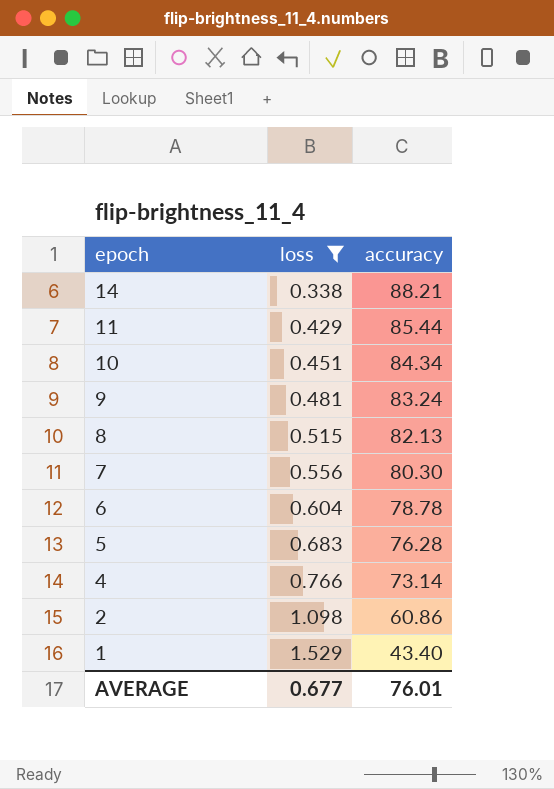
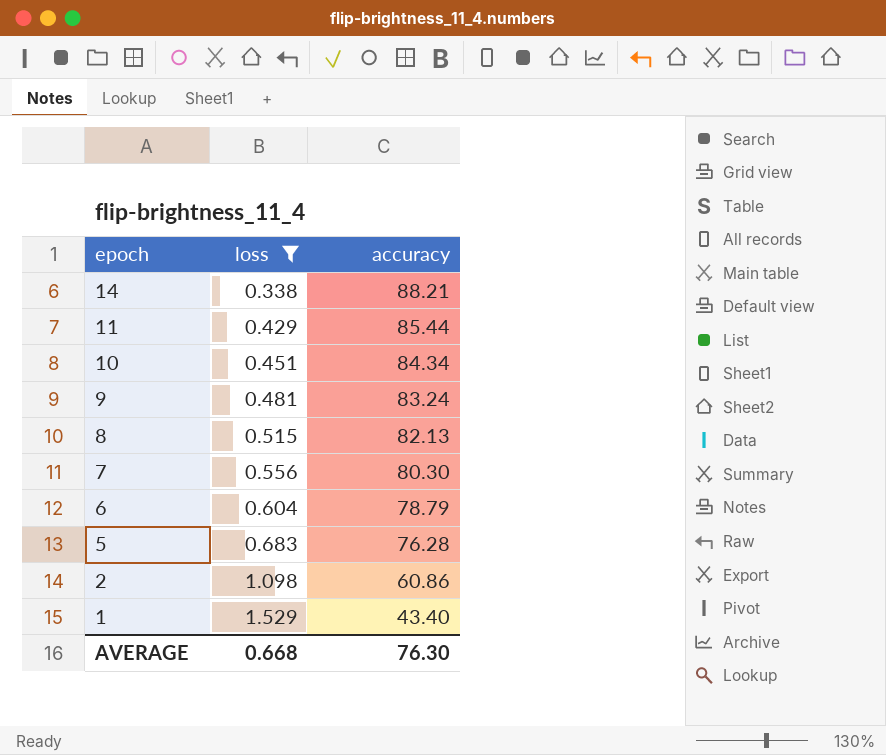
row 4: 0.766 | 73.14 -> none
6 | accuracy: 78.78 -> 78.79
AVERAGE | loss: 0.677 -> 0.668
AVERAGE | accuracy: 76.01 -> 76.30

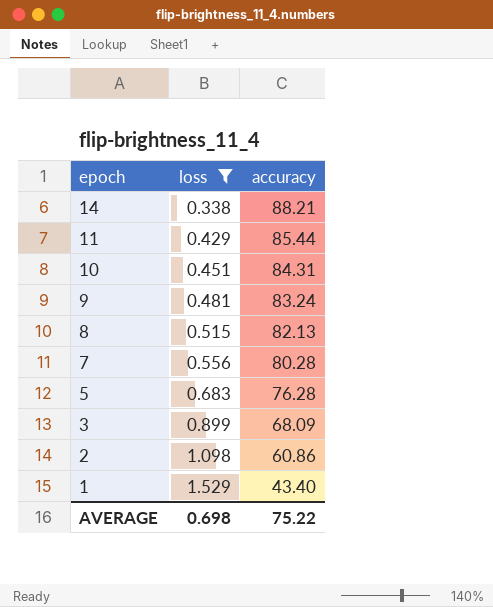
row 6: 0.604 | 78.79 -> none
10 | accuracy: 84.34 -> 84.31
7 | accuracy: 80.30 -> 80.28
row 3: none -> 0.899 | 68.09
AVERAGE | loss: 0.668 -> 0.698
AVERAGE | accuracy: 76.30 -> 75.22

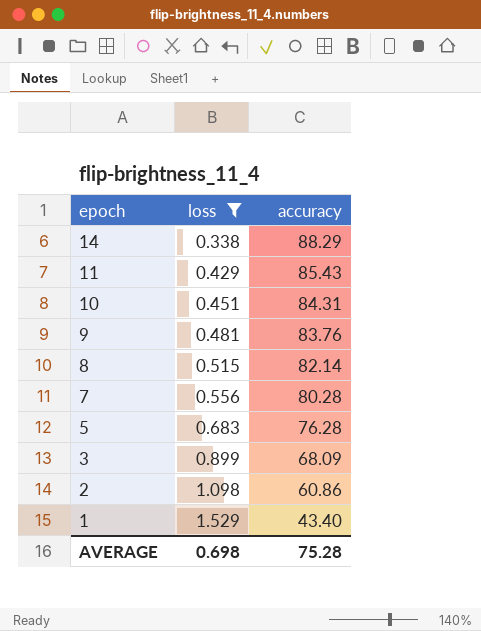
14 | accuracy: 88.21 -> 88.29
11 | accuracy: 85.44 -> 85.43
9 | accuracy: 83.24 -> 83.76
8 | accuracy: 82.13 -> 82.14
AVERAGE | accuracy: 75.22 -> 75.28

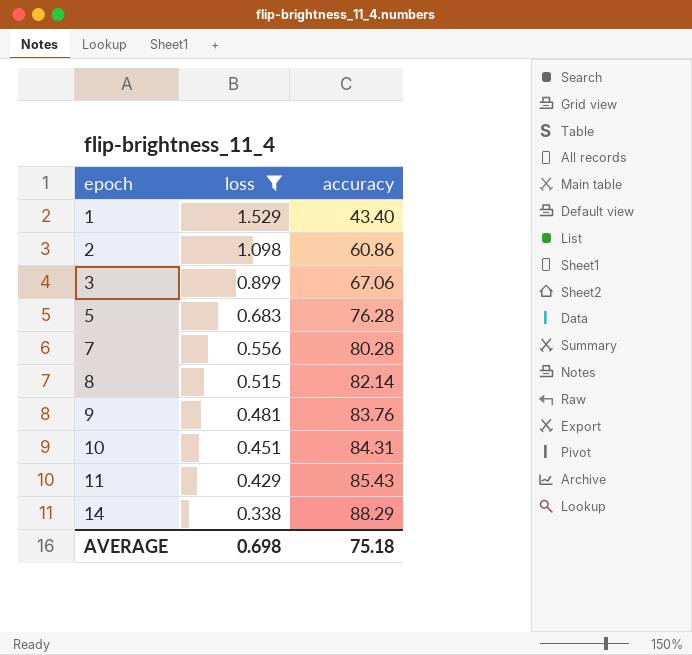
row order: epoch descending -> epoch ascending
3 | accuracy: 68.09 -> 67.06
AVERAGE | accuracy: 75.28 -> 75.18

